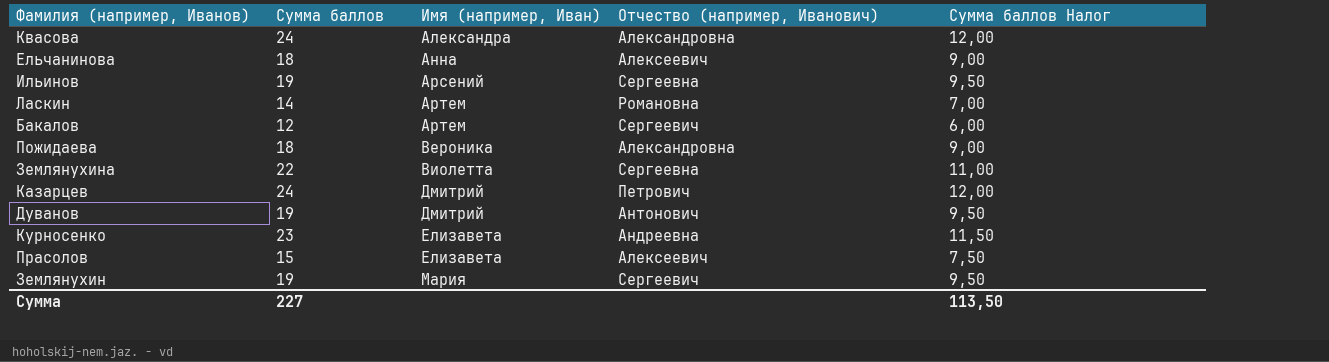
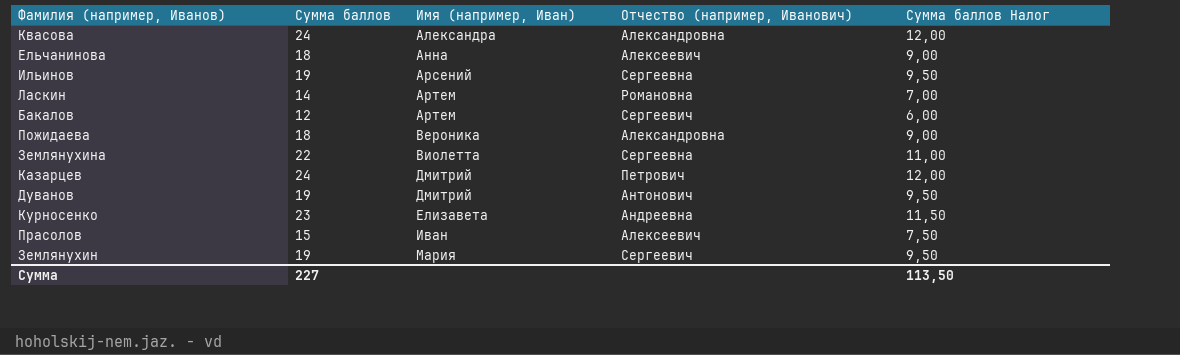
Прасолов | Имя (например, Иван): Елизавета -> Иван

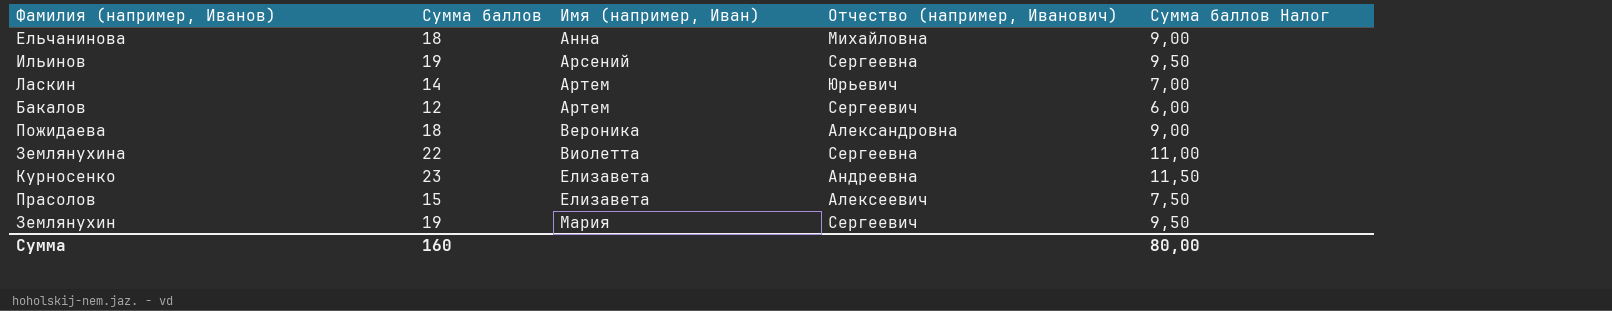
row Квасова: 24 | Александра | Александровна | 12,00 -> none
row Казарцев: 24 | Дмитрий | Петрович | 12,00 -> none
row Дуванов: 19 | Дмитрий | Антонович | 9,50 -> none
Ельчанинова | Отчество (например, Иванович): Алексеевич -> Михайловна
Ласкин | Отчество (например, Иванович): Романовна -> Юрьевич
Прасолов | Имя (например, Иван): Иван -> Елизавета
Сумма | Сумма баллов: 227 -> 160
Сумма | Сумма баллов Налог: 113,50 -> 80,00

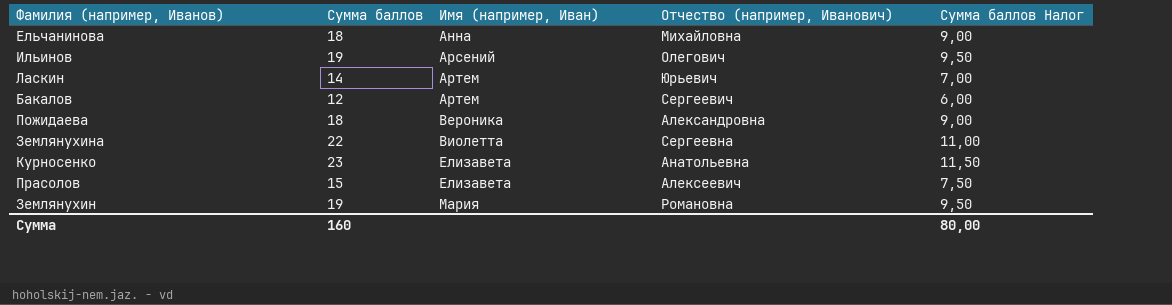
Ильинов | Отчество (например, Иванович): Сергеевна -> Олегович
Курносенко | Отчество (например, Иванович): Андреевна -> Анатольевна
Землянухин | Отчество (например, Иванович): Сергеевич -> Романовна

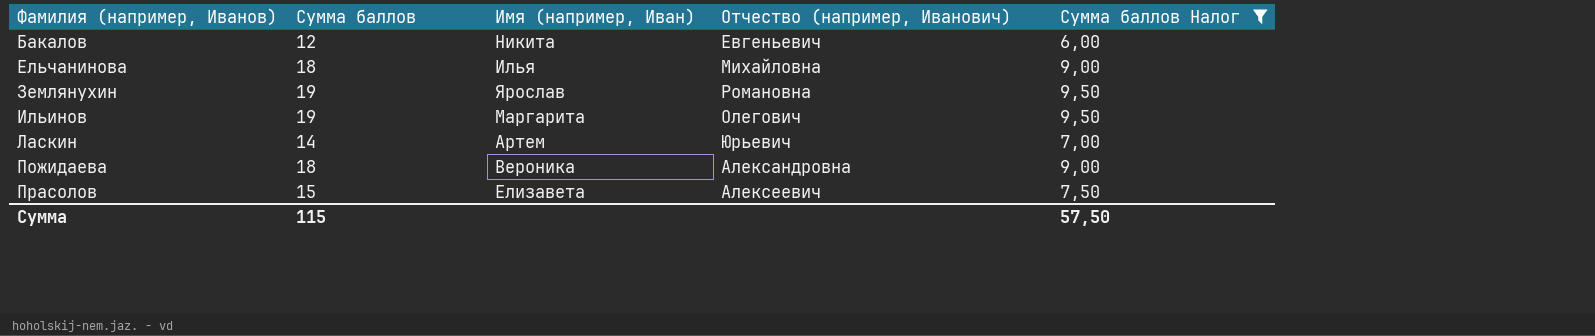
filter: none -> Сумма баллов Налог <= 9,50
row order: Имя (например, Иван) ascending -> Фамилия (например, Иванов) ascending
Бакалов | Имя (например, Иван): Артем -> Никита
Бакалов | Отчество (например, Иванович): Сергеевич -> Евгеньевич
Ельчанинова | Имя (например, Иван): Анна -> Илья
Землянухин | Имя (например, Иван): Мария -> Ярослав
Ильинов | Имя (например, Иван): Арсений -> Маргарита
Сумма | Сумма баллов: 160 -> 115
Сумма | Сумма баллов Налог: 80,00 -> 57,50

